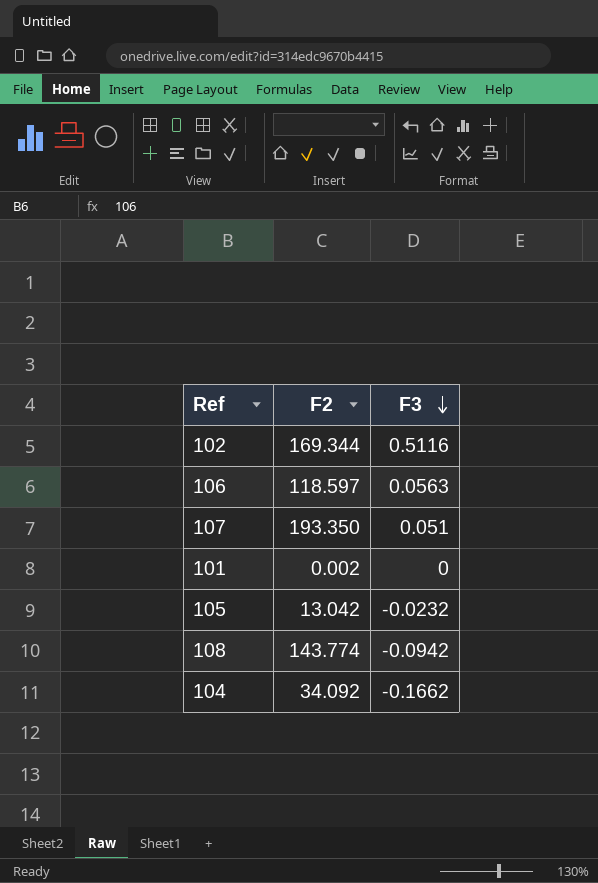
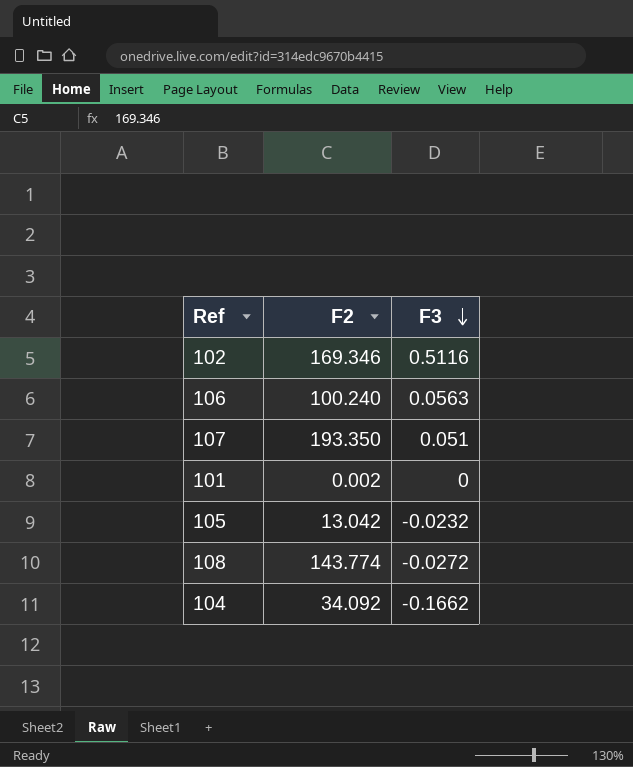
102 | F2: 169.344 -> 169.346
106 | F2: 118.597 -> 100.240
108 | F3: -0.0942 -> -0.0272

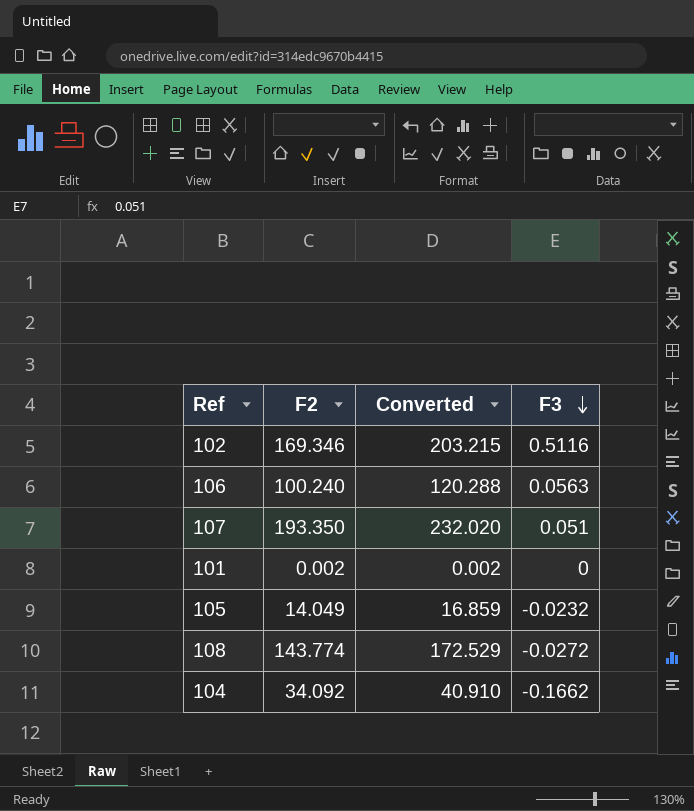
column Converted | formula: none -> [F2] * 1.2
105 | F2: 13.042 -> 14.049

